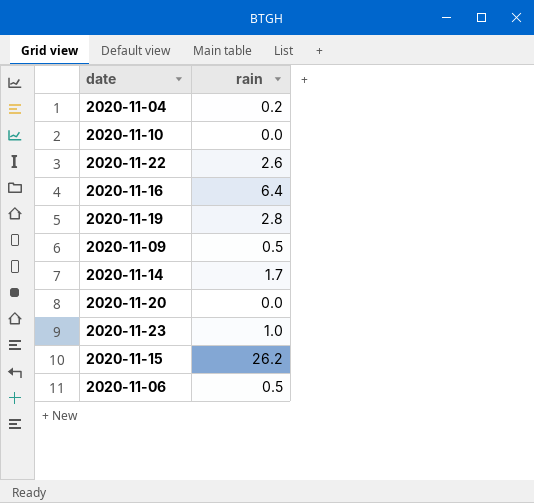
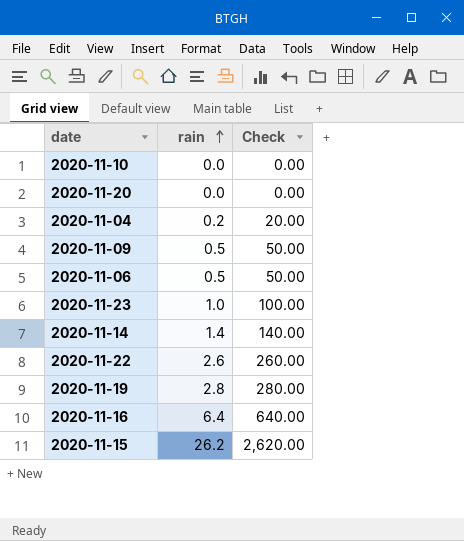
row order: none -> rain ascending
column Check | formula: none -> [rain] * 100
2020-11-14 | rain: 1.7 -> 1.4

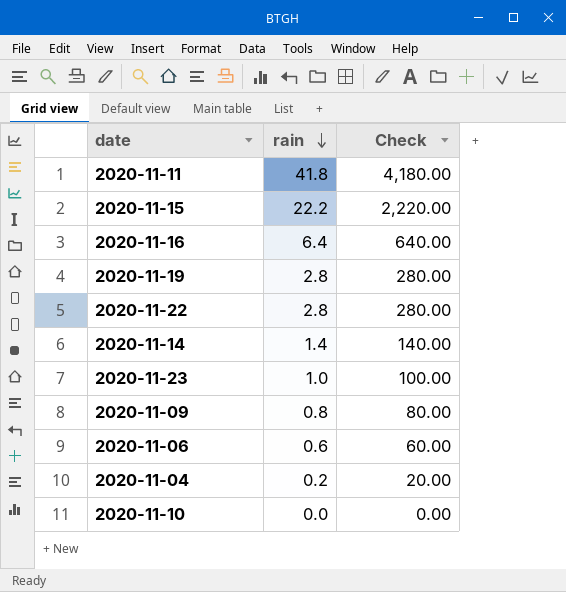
row order: rain ascending -> rain descending
row 2020-11-20: 0.0 | 0.00 -> none
row 2020-11-11: none -> 41.8 | 4,180.00
2020-11-15 | rain: 26.2 -> 22.2
2020-11-15 | Check: 2,620.00 -> 2,220.00
2020-11-22 | rain: 2.6 -> 2.8
2020-11-22 | Check: 260.00 -> 280.00
2020-11-09 | rain: 0.5 -> 0.8
2020-11-09 | Check: 50.00 -> 80.00
2020-11-06 | rain: 0.5 -> 0.6
2020-11-06 | Check: 50.00 -> 60.00

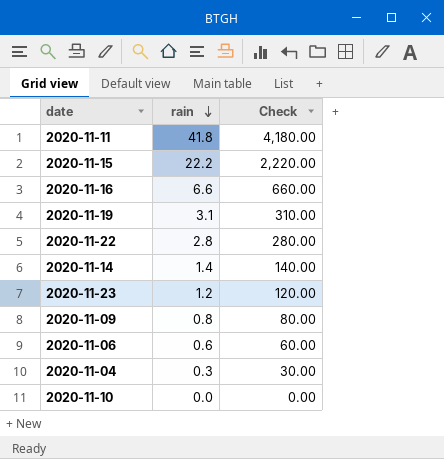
2020-11-16 | rain: 6.4 -> 6.6
2020-11-16 | Check: 640.00 -> 660.00
2020-11-19 | rain: 2.8 -> 3.1
2020-11-19 | Check: 280.00 -> 310.00
2020-11-23 | rain: 1.0 -> 1.2
2020-11-23 | Check: 100.00 -> 120.00
2020-11-04 | rain: 0.2 -> 0.3
2020-11-04 | Check: 20.00 -> 30.00

